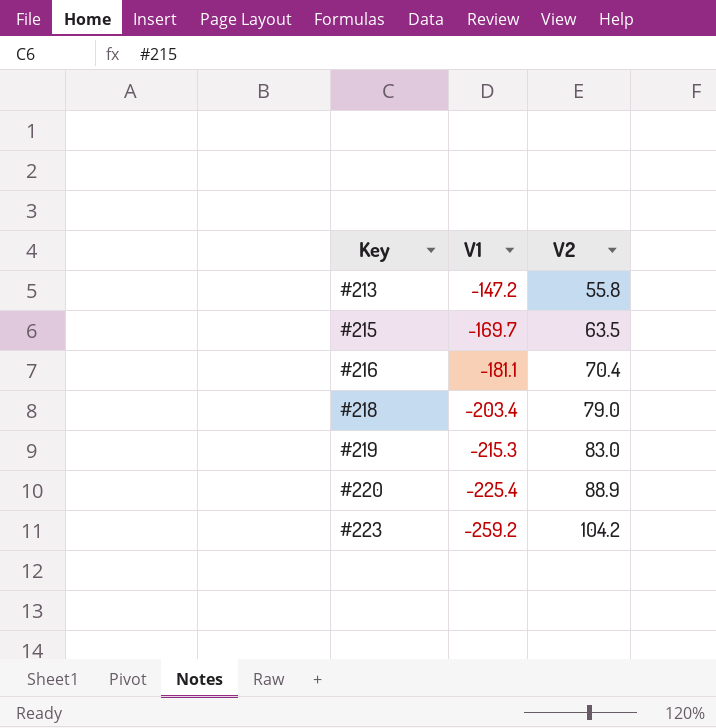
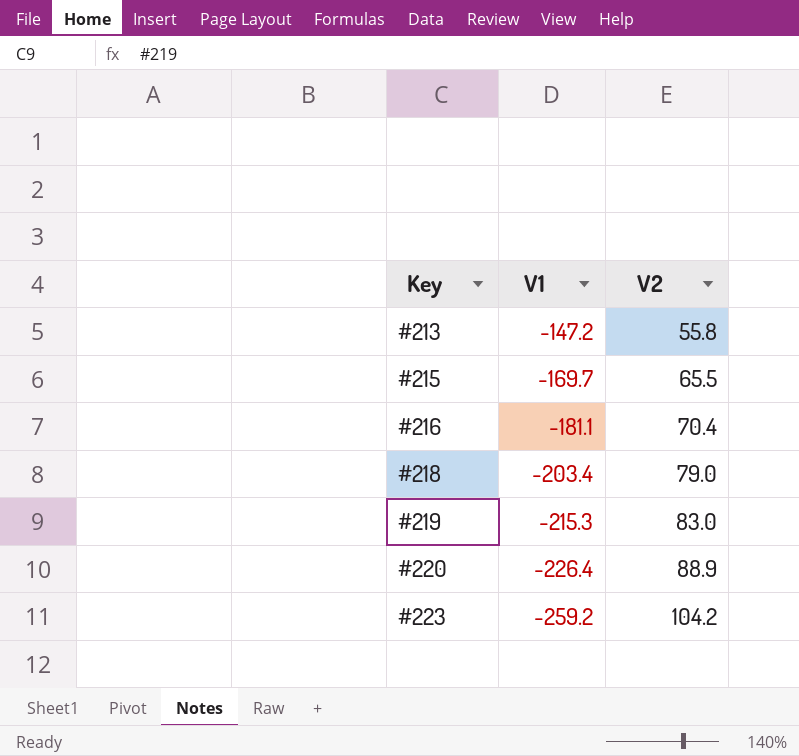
#215 | V2: 63.5 -> 65.5
#220 | V1: -225.4 -> -226.4

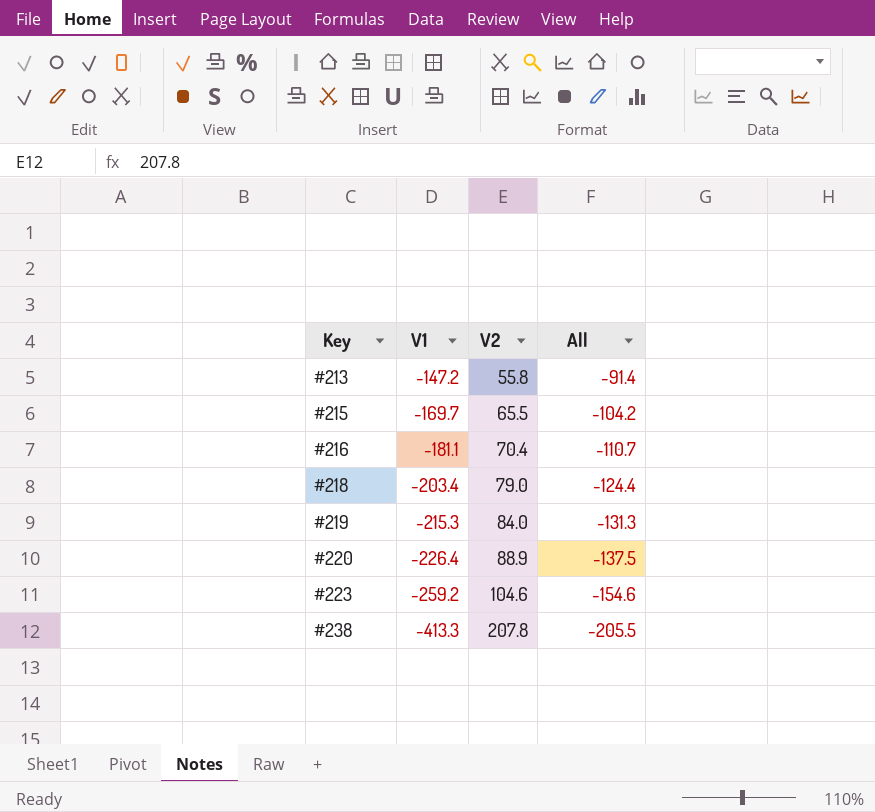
column All | formula: none -> [V1] + [V2]
#219 | V2: 83.0 -> 84.0
#223 | V2: 104.2 -> 104.6
row #238: none -> -413.3 | 207.8 | -205.5

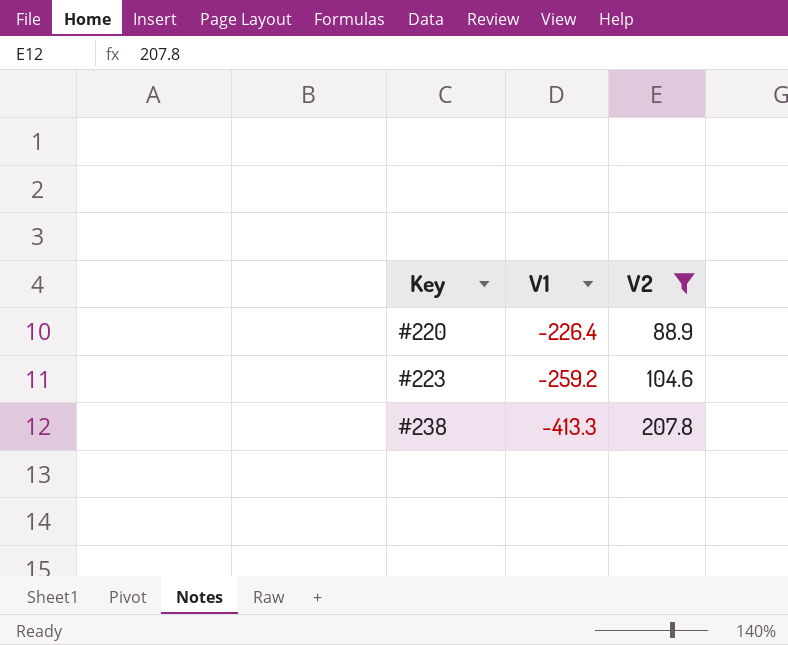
filter: none -> V2 >= 88.9
column All | formula: [V1] + [V2] -> none

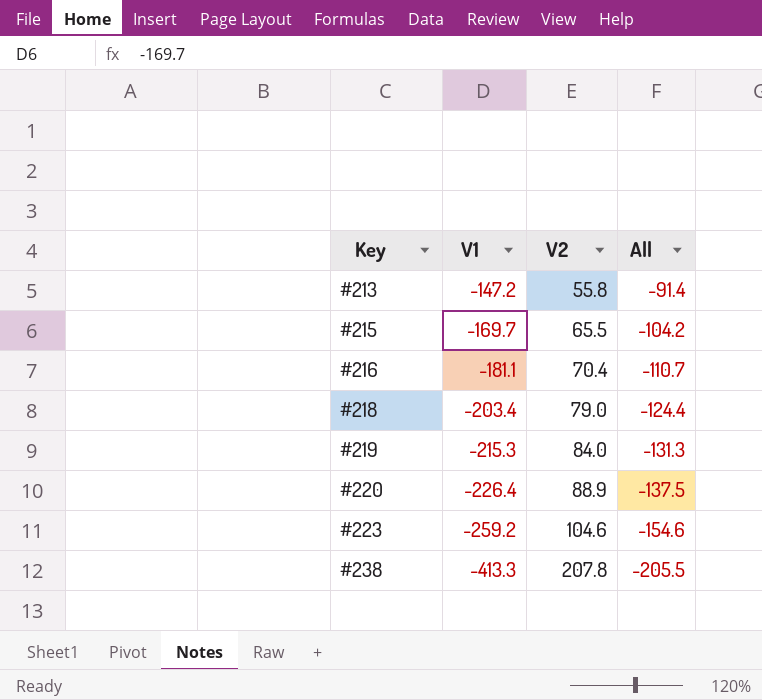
filter: V2 >= 88.9 -> none
column All | formula: none -> [V1] + [V2]

